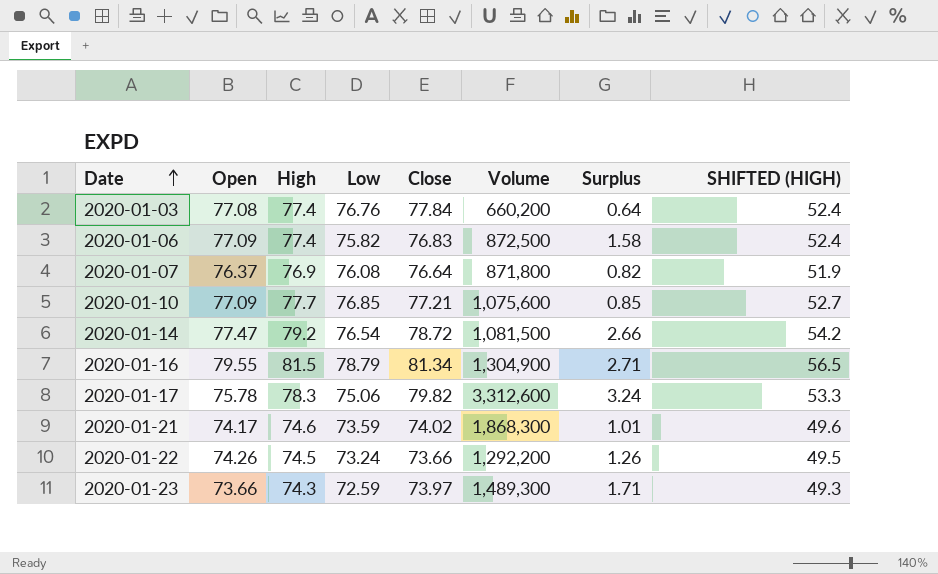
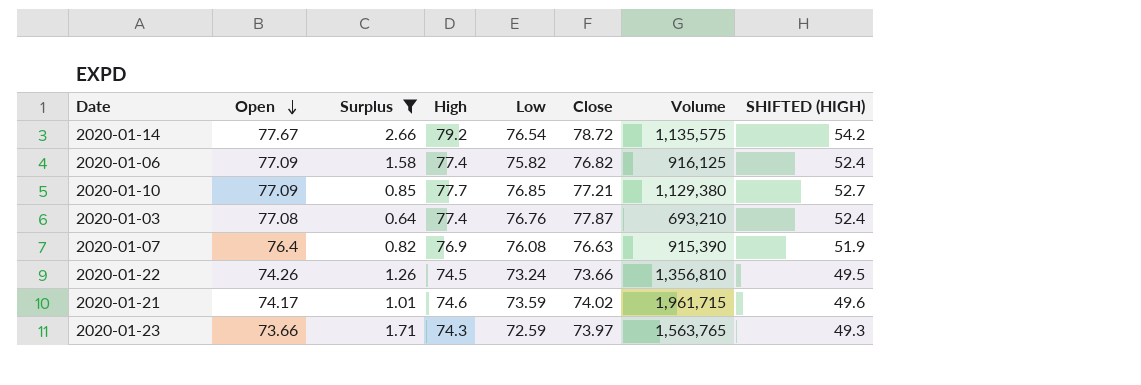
filter: none -> Surplus <= 2.66
row order: Date ascending -> Open descending
column Surplus | position: 7 -> 3
2020-01-14 | Open: 77.47 -> 77.67
2020-01-14 | Volume: 1,081,500 -> 1,135,575
2020-01-06 | Close: 76.83 -> 76.82
2020-01-06 | Volume: 872,500 -> 916,125
2020-01-10 | Volume: 1,075,600 -> 1,129,380
2020-01-03 | Close: 77.84 -> 77.87
2020-01-03 | Volume: 660,200 -> 693,210
2020-01-07 | Open: 76.37 -> 76.4
2020-01-07 | Close: 76.64 -> 76.63
2020-01-07 | Volume: 871,800 -> 915,390
2020-01-22 | Volume: 1,292,200 -> 1,356,810
2020-01-21 | Volume: 1,868,300 -> 1,961,715
2020-01-23 | Volume: 1,489,300 -> 1,563,765

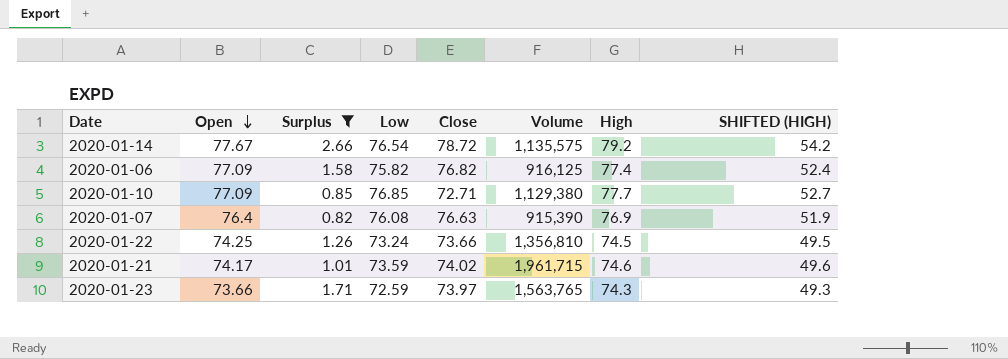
column High | position: 4 -> 7
row 2020-01-03: 77.08 | 0.64 | 77.4 | 76.76 | 77.87 | 693,210 | 52.4 -> none
2020-01-10 | Close: 77.21 -> 72.71
2020-01-22 | Open: 74.26 -> 74.25

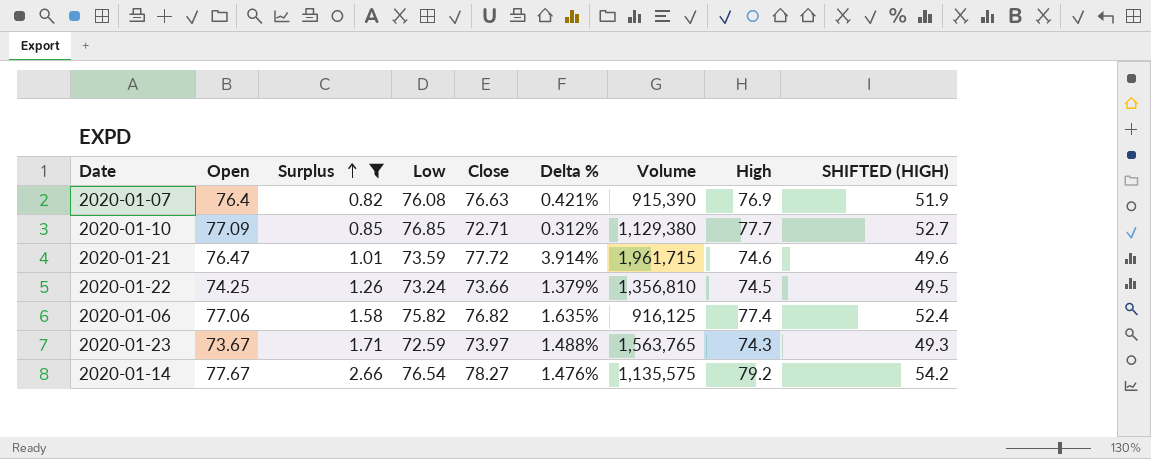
row order: Open descending -> Surplus ascending
column Delta % | formula: none -> ([Open] - [Low]) / [Low]
2020-01-21 | Open: 74.17 -> 76.47
2020-01-21 | Close: 74.02 -> 77.72
2020-01-06 | Open: 77.09 -> 77.06
2020-01-23 | Open: 73.66 -> 73.67
2020-01-14 | Close: 78.72 -> 78.27

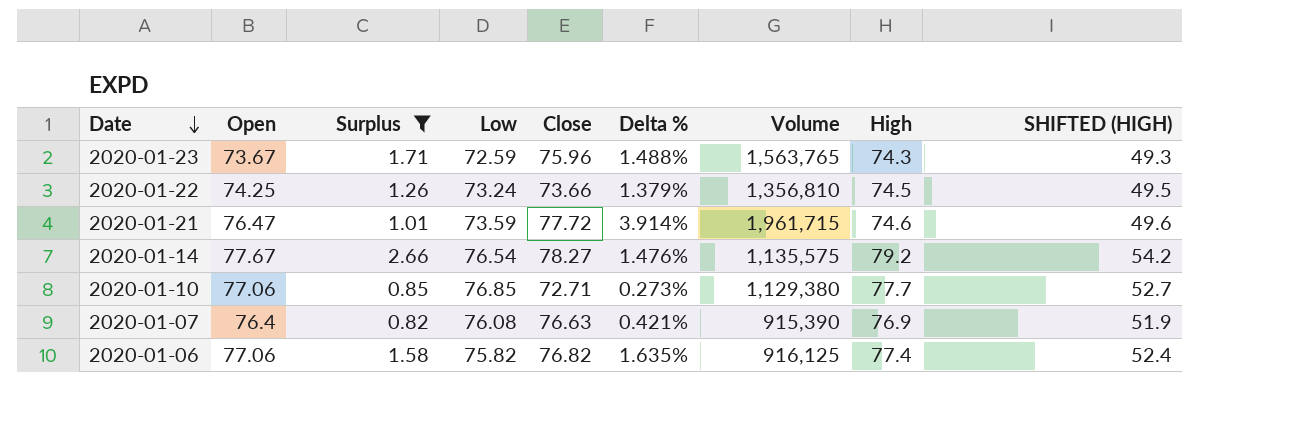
row order: Surplus ascending -> Date descending
2020-01-23 | Close: 73.97 -> 75.96
2020-01-10 | Open: 77.09 -> 77.06
2020-01-10 | Delta %: 0.312% -> 0.273%

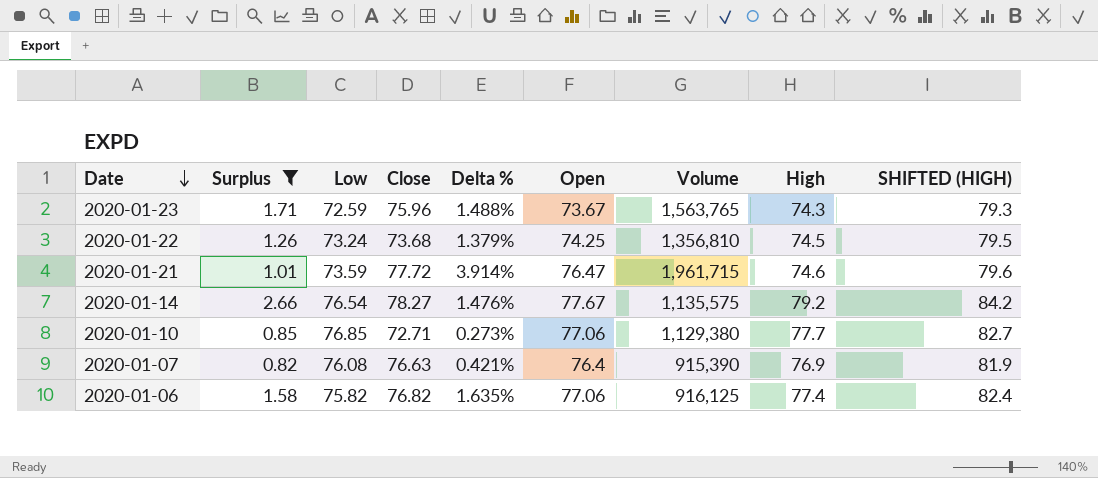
column Open | position: 2 -> 6
column SHIFTED (HIGH) | formula: [High] - 25 -> [High] + 5
2020-01-22 | Close: 73.66 -> 73.68

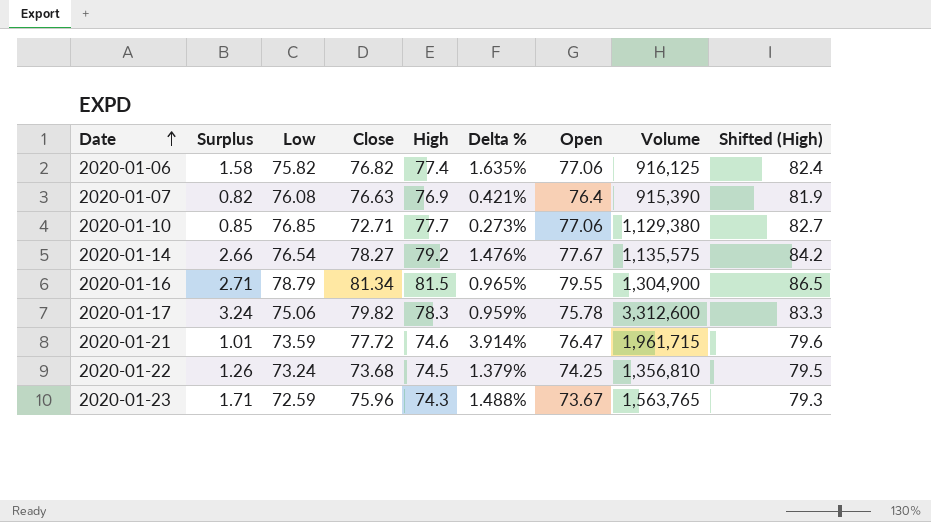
filter: Surplus <= 2.66 -> none
row order: Date descending -> Date ascending
column High | position: 8 -> 5
column name: SHIFTED (HIGH) -> Shifted (High)

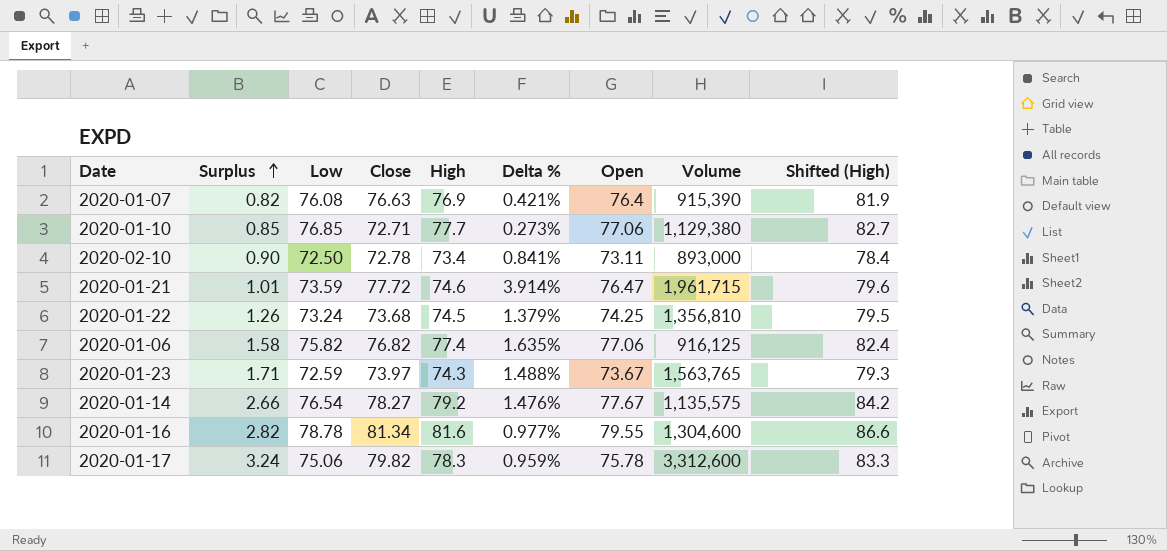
row order: Date ascending -> Surplus ascending
row 2020-02-10: none -> 0.90 | 72.50 | 72.78 | 73.4 | 0.841% | 73.11 | 893,000 | 78.4
2020-01-23 | Close: 75.96 -> 73.97
2020-01-16 | Surplus: 2.71 -> 2.82
2020-01-16 | Low: 78.79 -> 78.78
2020-01-16 | High: 81.5 -> 81.6
2020-01-16 | Delta %: 0.965% -> 0.977%
2020-01-16 | Volume: 1,304,900 -> 1,304,600
2020-01-16 | Shifted (High): 86.5 -> 86.6

